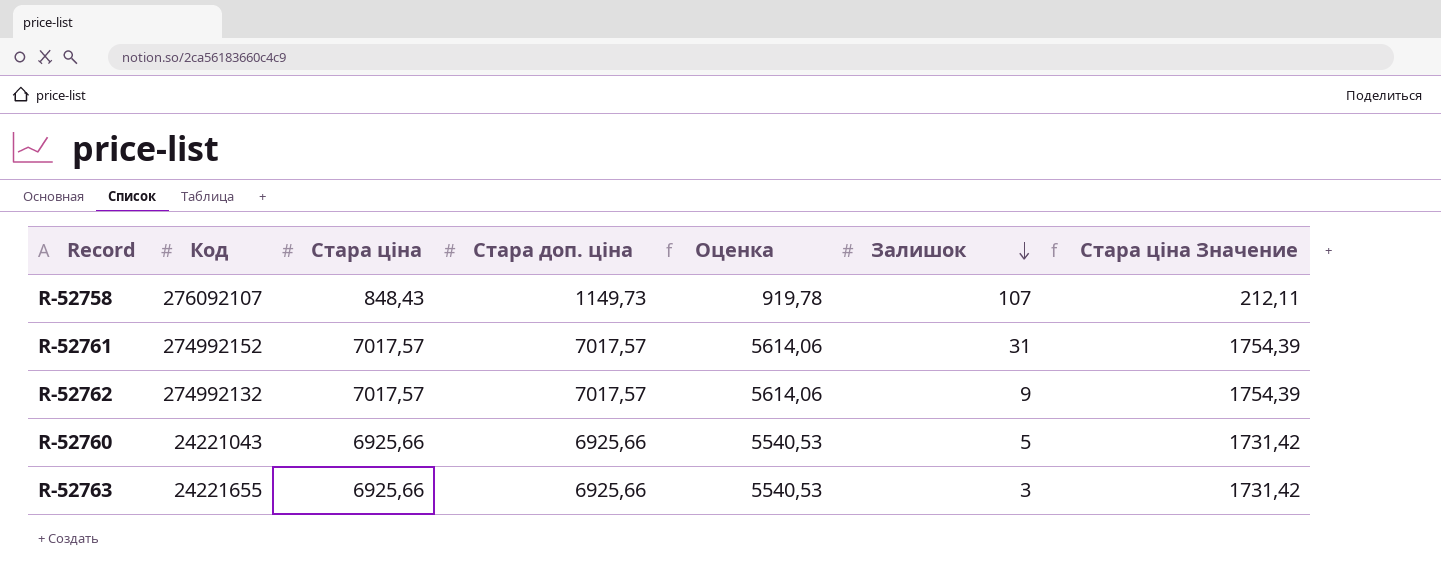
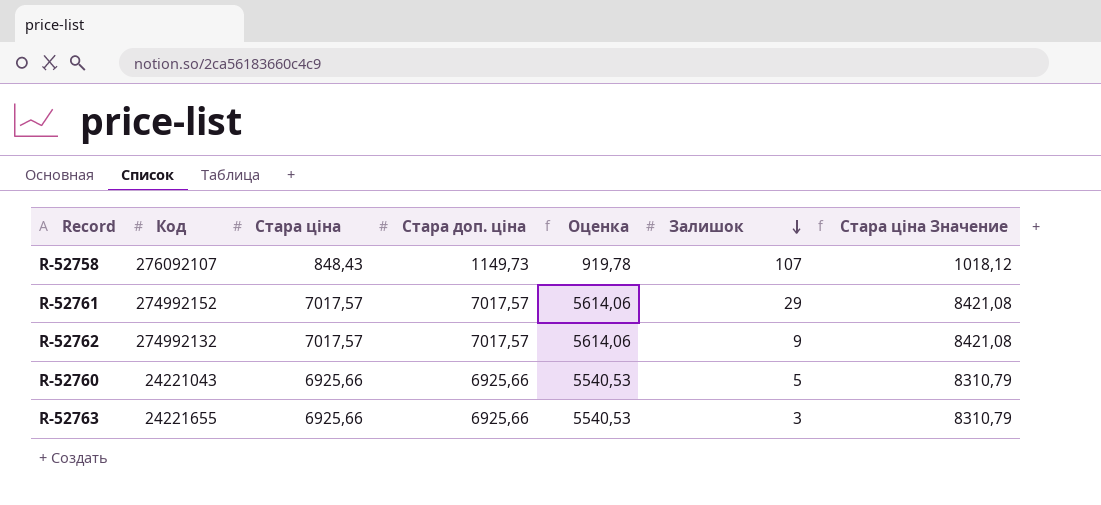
column Стара ціна Значение | formula: [Стара ціна] * 0,25 -> [Стара ціна] * 1,2
R-52761 | Залишок: 31 -> 29

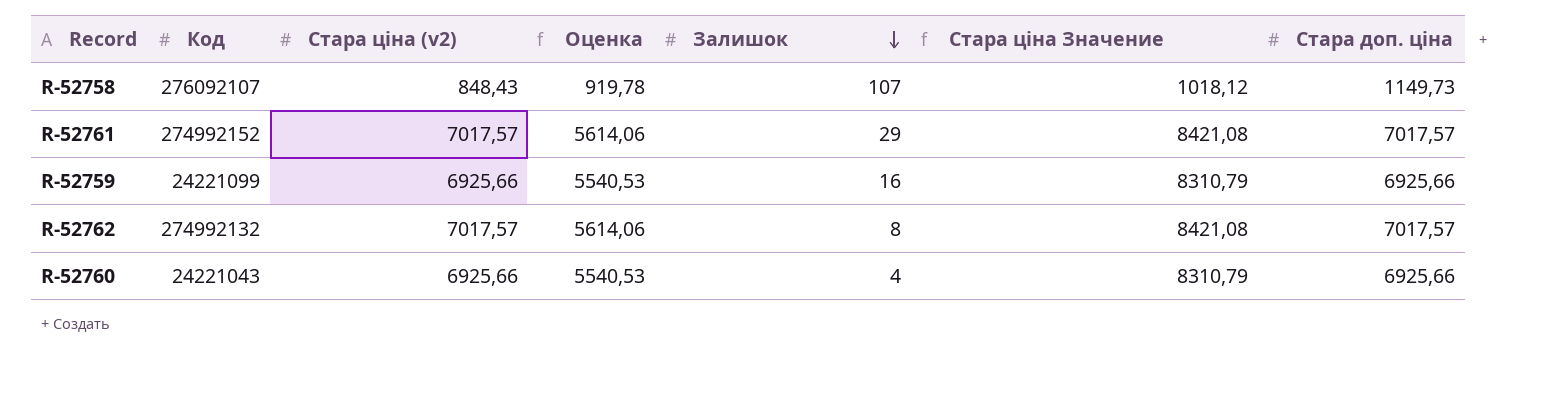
column name: Стара ціна -> Стара ціна (v2)
column Стара доп. ціна | position: 4 -> 7
row R-52763: 24221655 | 6925,66 | 6925,66 | 5540,53 | 3 | 8310,79 -> none
row R-52759: none -> 24221099 | 6925,66 | 5540,53 | 16 | 8310,79 | 6925,66
R-52762 | Залишок: 9 -> 8
R-52760 | Залишок: 5 -> 4

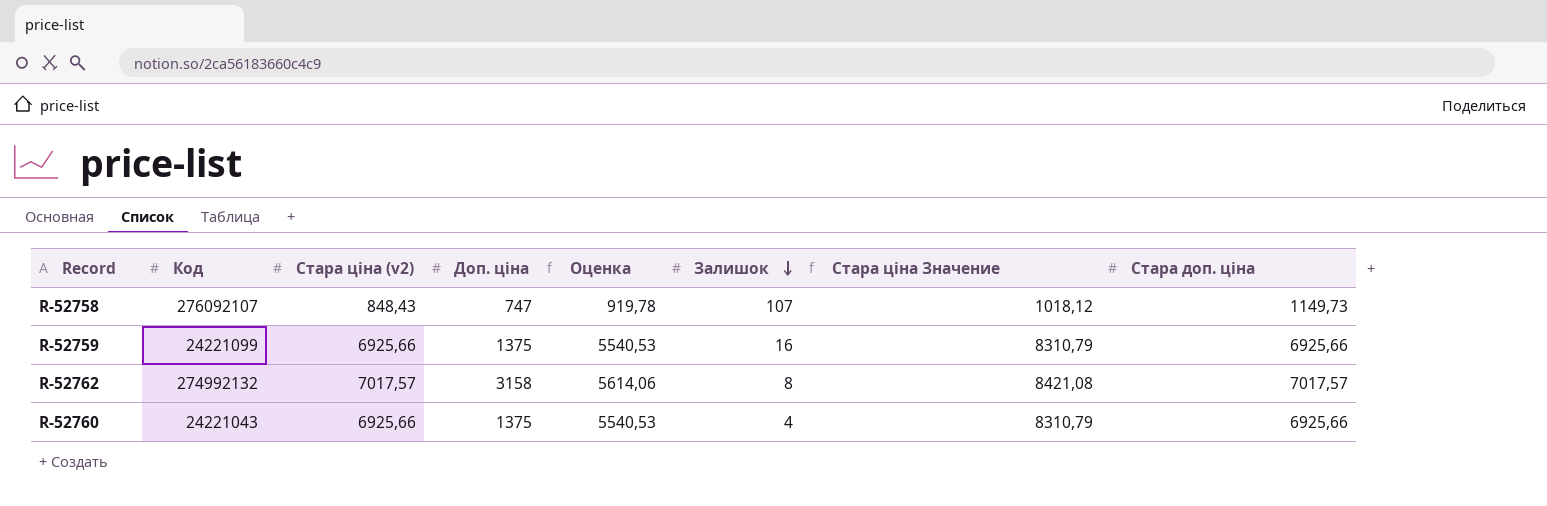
column Доп. ціна | position: none -> 4
row R-52761: 274992152 | 7017,57 | 5614,06 | 29 | 8421,08 | 7017,57 -> none

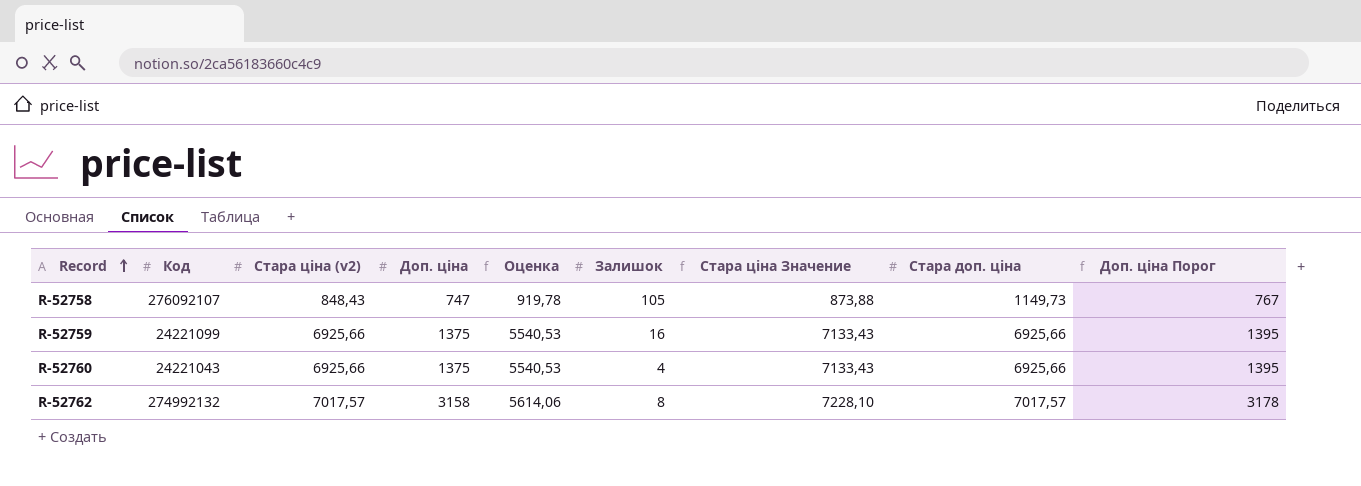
row order: Залишок descending -> Record ascending
column Стара ціна Значение | formula: [Стара ціна (v2)] * 1,2 -> [Стара ціна (v2)] * 1,03
column Доп. ціна Порог | formula: none -> [Доп. ціна] + 20
R-52758 | Залишок: 107 -> 105

